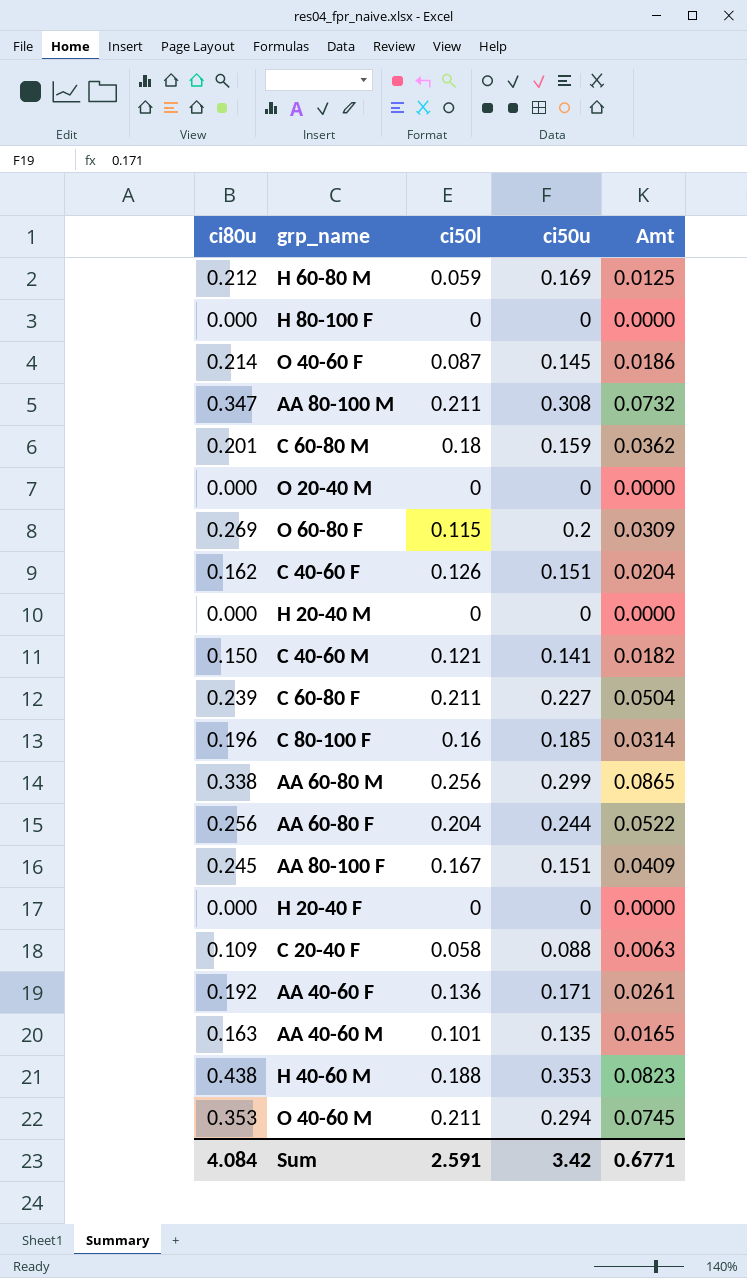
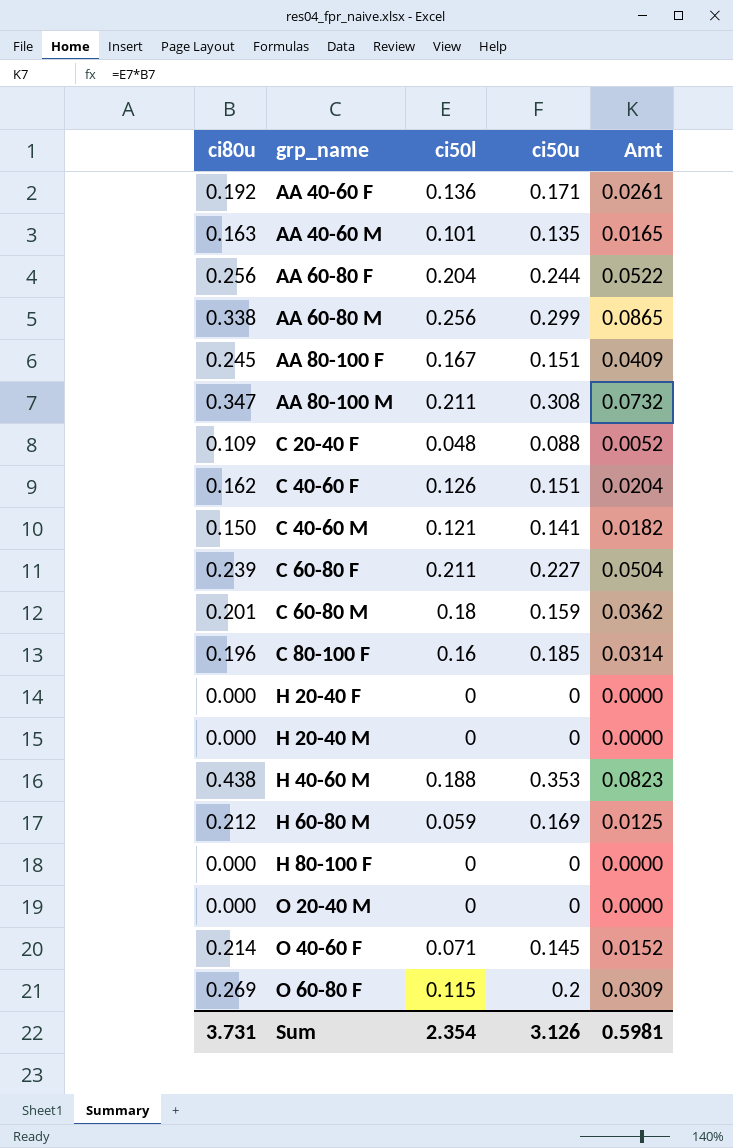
row order: none -> grp_name ascending
row O 40-60 M: 0.353 | 0.211 | 0.294 | 0.0745 -> none
C 20-40 F | ci50l: 0.058 -> 0.048
C 20-40 F | Amt: 0.0063 -> 0.0052
O 40-60 F | ci50l: 0.087 -> 0.071
O 40-60 F | Amt: 0.0186 -> 0.0152
Sum | ci80u: 4.084 -> 3.731
Sum | ci50l: 2.591 -> 2.354
Sum | ci50u: 3.42 -> 3.126
Sum | Amt: 0.6771 -> 0.5981

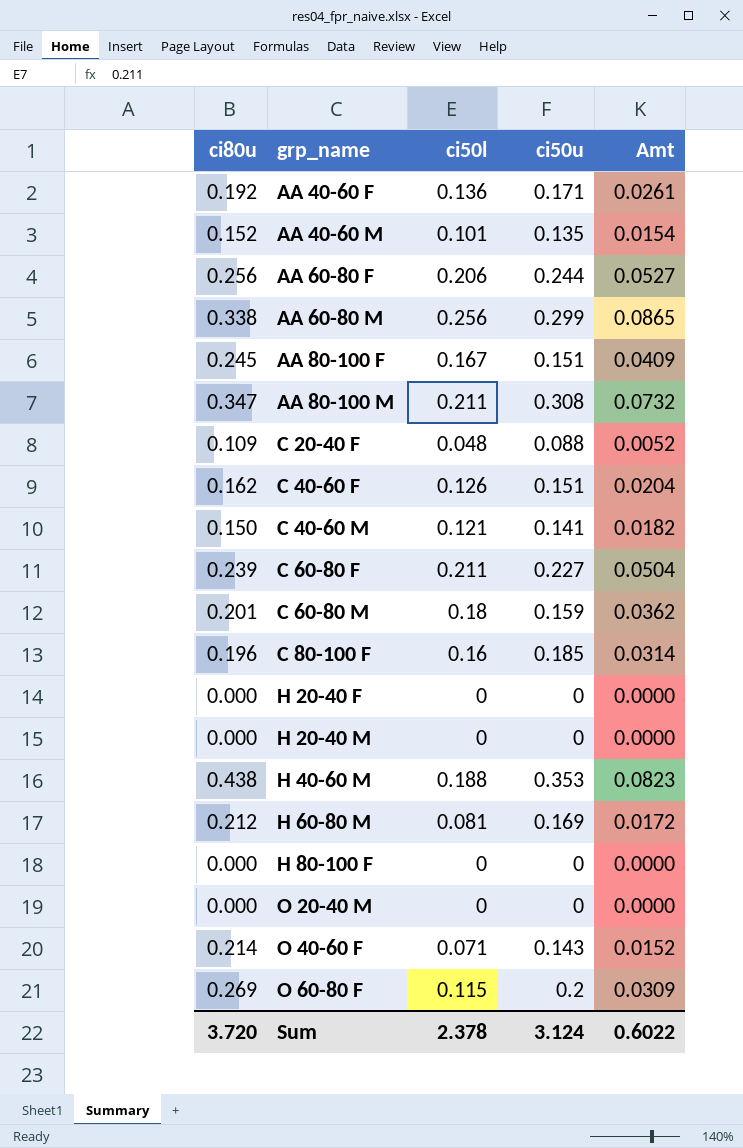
AA 40-60 M | ci80u: 0.163 -> 0.152
AA 40-60 M | Amt: 0.0165 -> 0.0154
AA 60-80 F | ci50l: 0.204 -> 0.206
AA 60-80 F | Amt: 0.0522 -> 0.0527
H 60-80 M | ci50l: 0.059 -> 0.081
H 60-80 M | Amt: 0.0125 -> 0.0172
O 40-60 F | ci50u: 0.145 -> 0.143
Sum | ci80u: 3.731 -> 3.720
Sum | ci50l: 2.354 -> 2.378
Sum | ci50u: 3.126 -> 3.124
Sum | Amt: 0.5981 -> 0.6022

